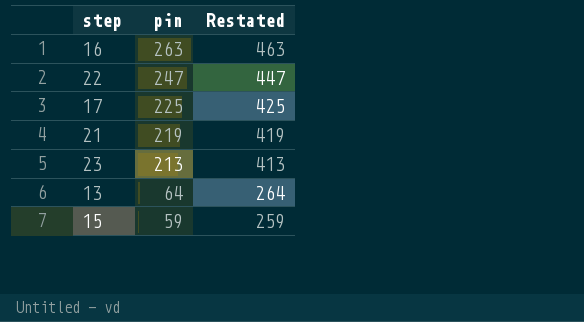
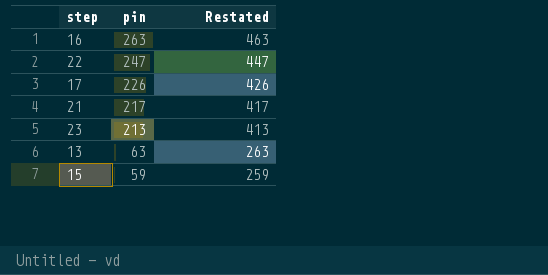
17 | pin: 225 -> 226
17 | Restated: 425 -> 426
21 | pin: 219 -> 217
21 | Restated: 419 -> 417
13 | pin: 64 -> 63
13 | Restated: 264 -> 263

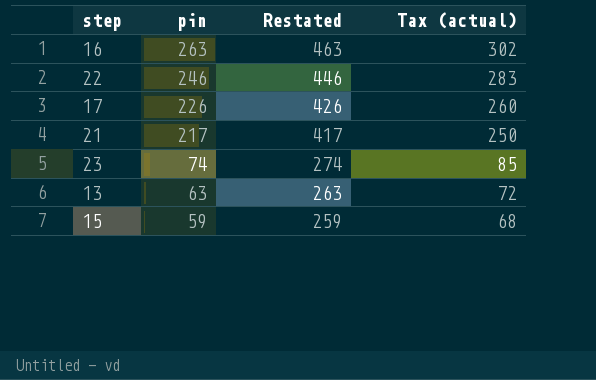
column Tax (actual) | formula: none -> [pin] * 1.15
22 | pin: 247 -> 246
22 | Restated: 447 -> 446
23 | pin: 213 -> 74
23 | Restated: 413 -> 274

